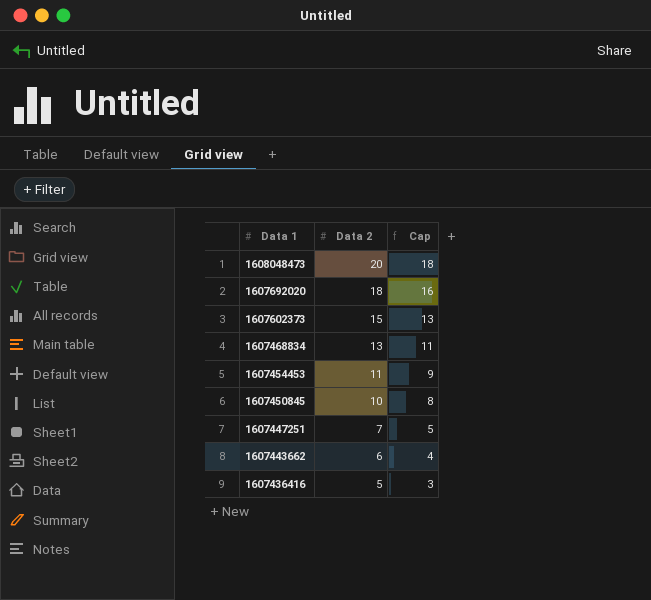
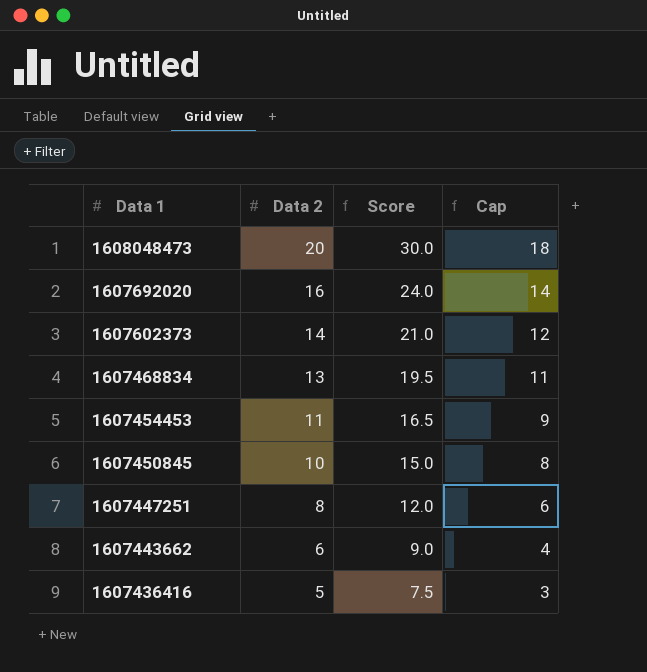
column Score | formula: none -> [Data 2] * 1.5
1607692020 | Data 2: 18 -> 16
1607692020 | Cap: 16 -> 14
1607602373 | Data 2: 15 -> 14
1607602373 | Cap: 13 -> 12
1607447251 | Data 2: 7 -> 8
1607447251 | Cap: 5 -> 6

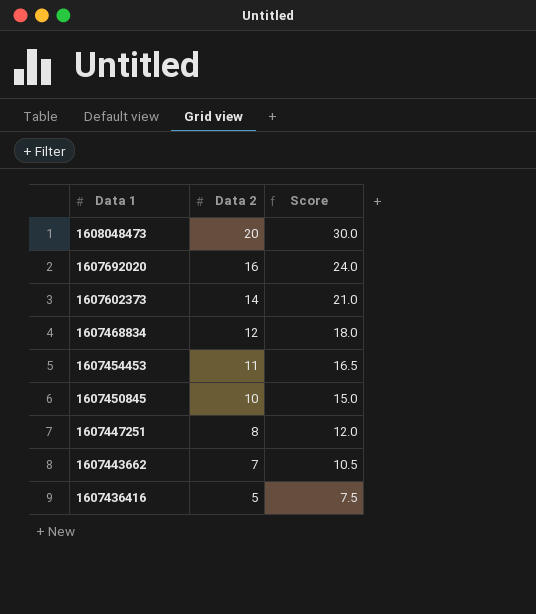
column Cap | formula: [Data 2] - 2 -> none
1607468834 | Data 2: 13 -> 12
1607468834 | Score: 19.5 -> 18.0
1607443662 | Data 2: 6 -> 7
1607443662 | Score: 9.0 -> 10.5

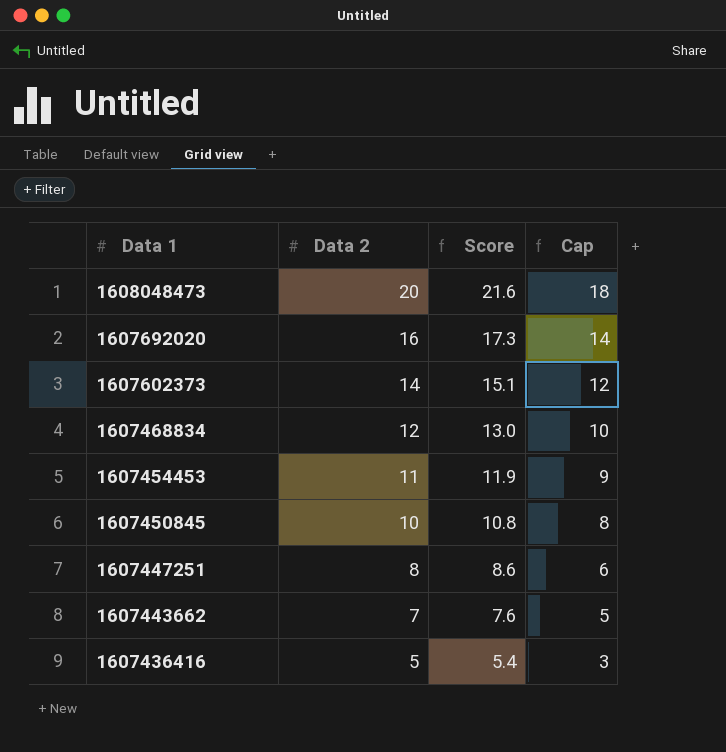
column Score | formula: [Data 2] * 1.5 -> [Data 2] * 1.08
column Cap | formula: none -> [Data 2] - 2

